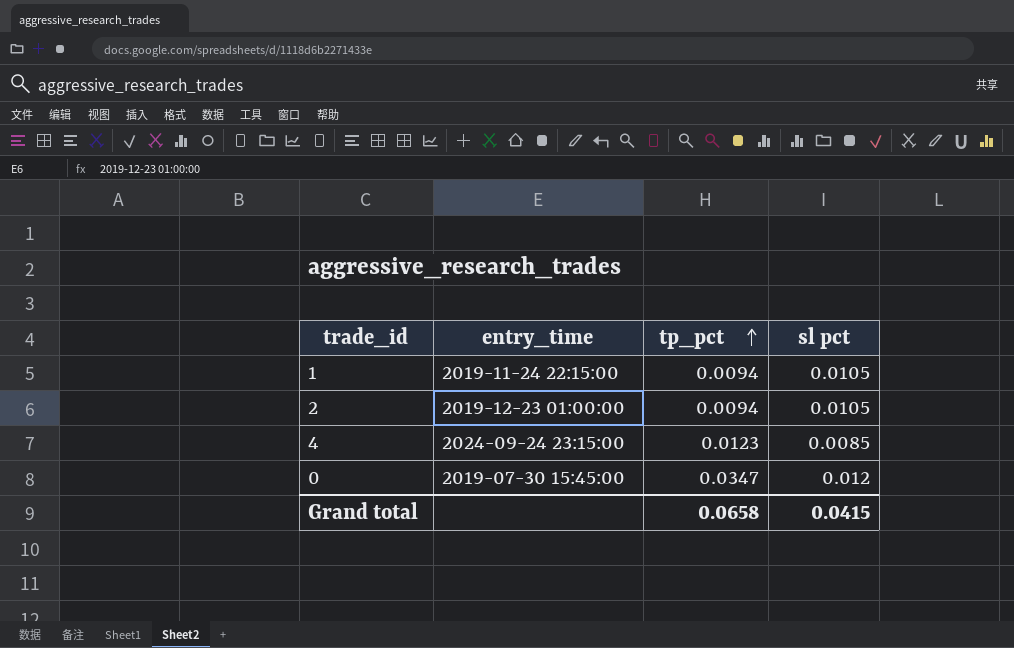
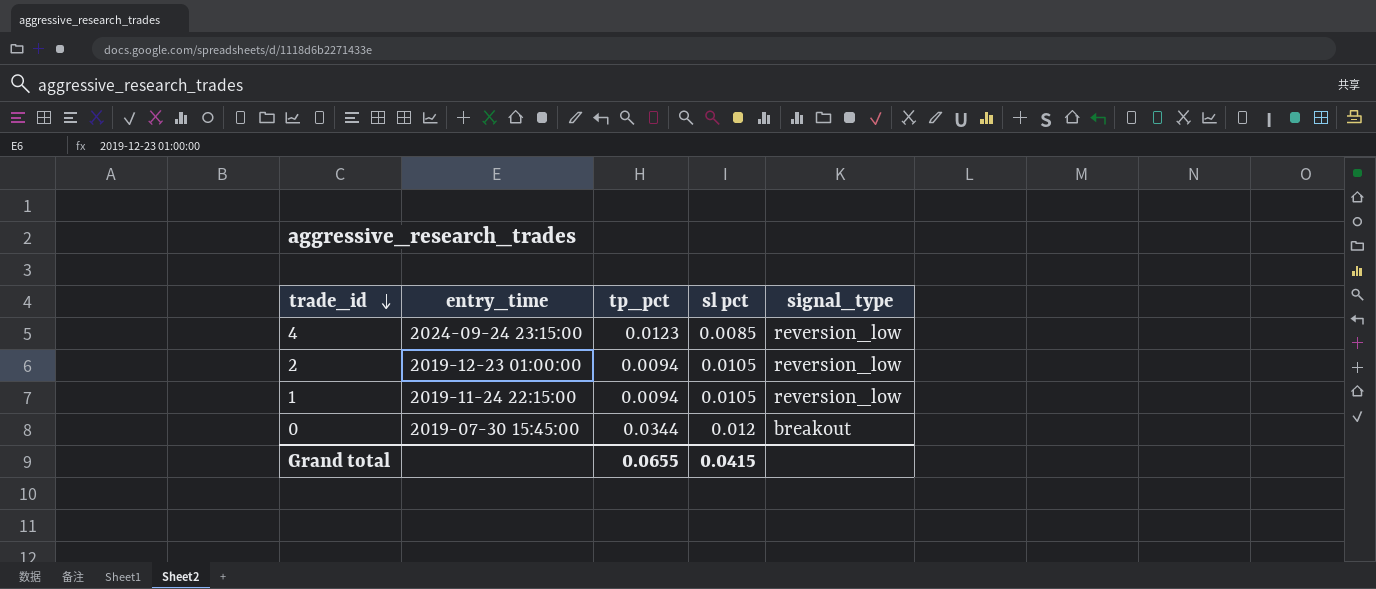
row order: tp_pct ascending -> trade_id descending
column signal_type | position: none -> 5
0 | tp_pct: 0.0347 -> 0.0344
Grand total | tp_pct: 0.0658 -> 0.0655

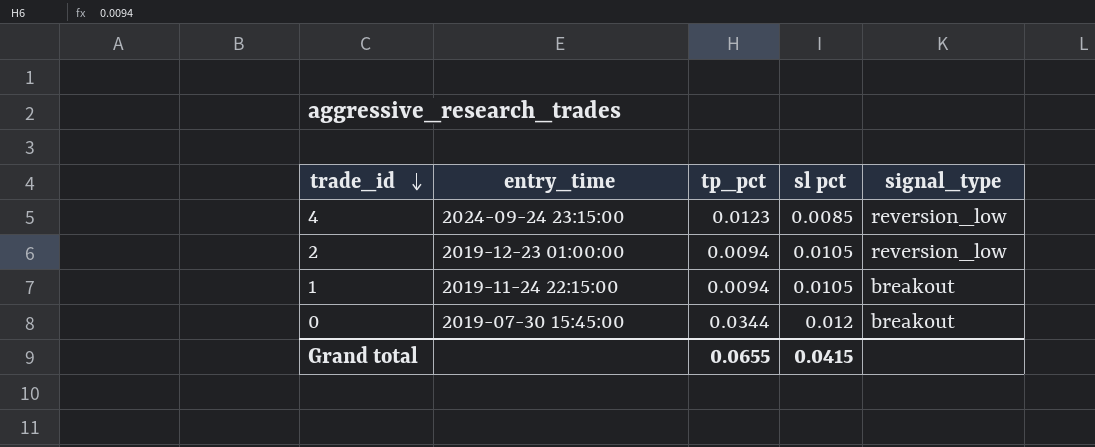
1 | signal_type: reversion_low -> breakout

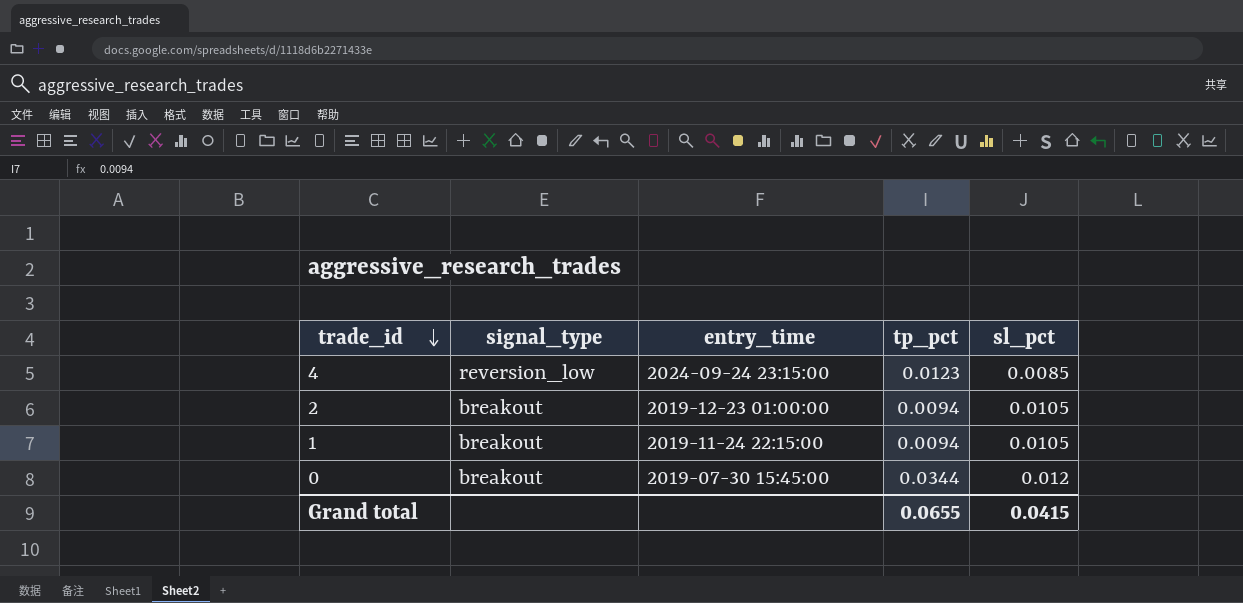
column signal_type | position: 5 -> 2
column name: sl pct -> sl_pct
2 | signal_type: reversion_low -> breakout

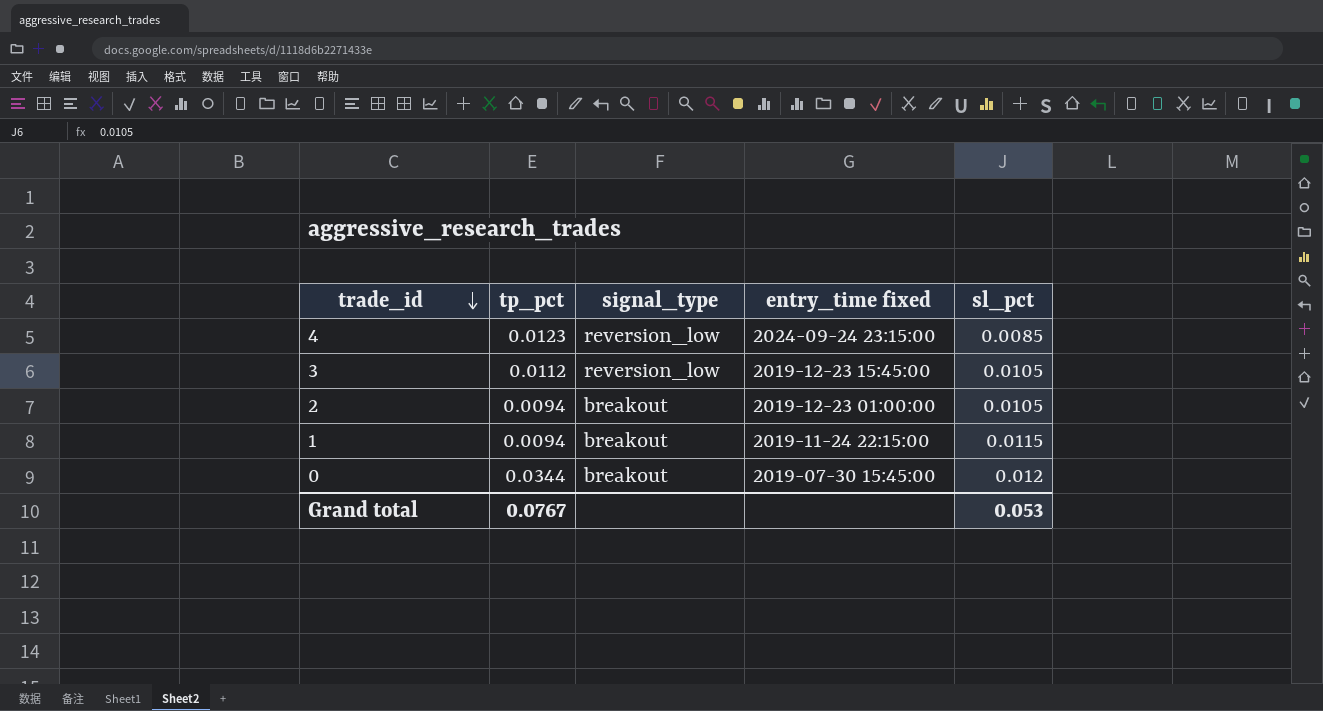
column tp_pct | position: 4 -> 2
column name: entry_time -> entry_time fixed
row 3: none -> 0.0112 | reversion_low | 2019-12-23 15:45:00 | 0.0105
1 | sl_pct: 0.0105 -> 0.0115
Grand total | tp_pct: 0.0655 -> 0.0767
Grand total | sl_pct: 0.0415 -> 0.053

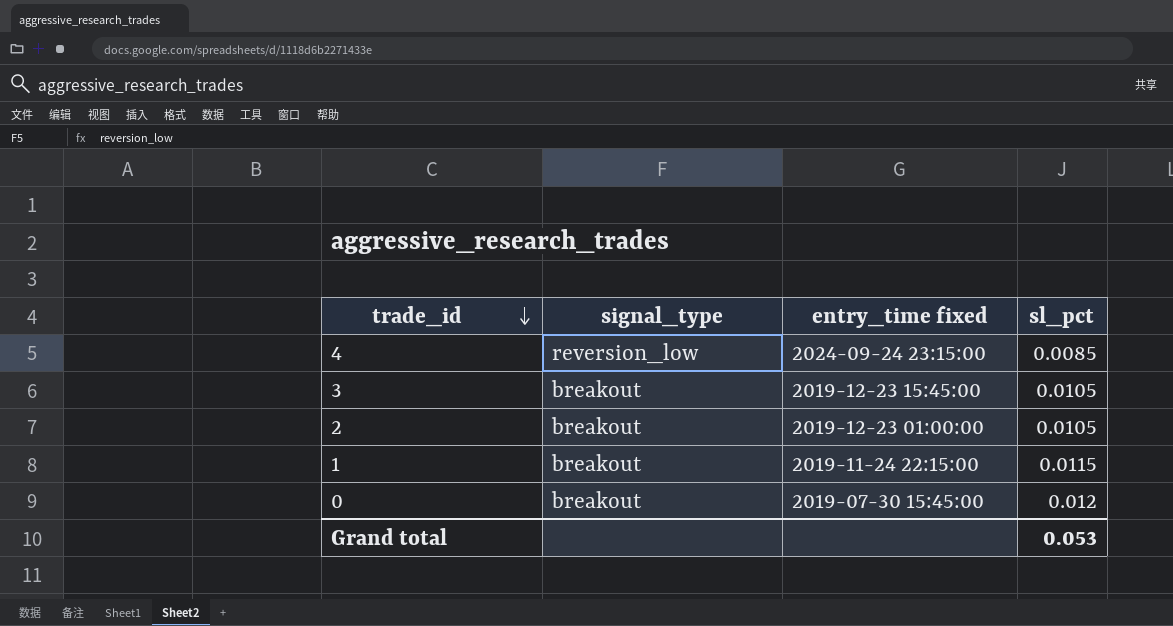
column tp_pct | position: 2 -> none
3 | signal_type: reversion_low -> breakout

